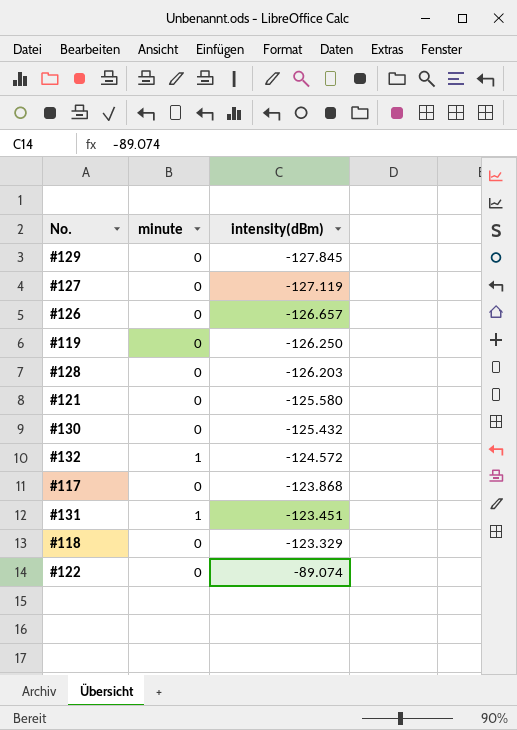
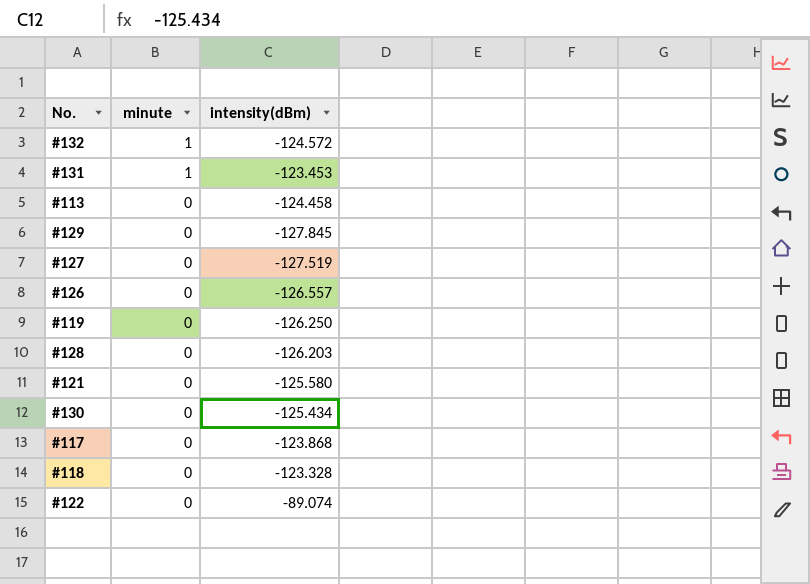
row order: intensity(dBm) ascending -> minute descending
#131 | intensity(dBm): -123.451 -> -123.453
row #113: none -> 0 | -124.458
#127 | intensity(dBm): -127.119 -> -127.519
#126 | intensity(dBm): -126.657 -> -126.557
#130 | intensity(dBm): -125.432 -> -125.434
#118 | intensity(dBm): -123.329 -> -123.328

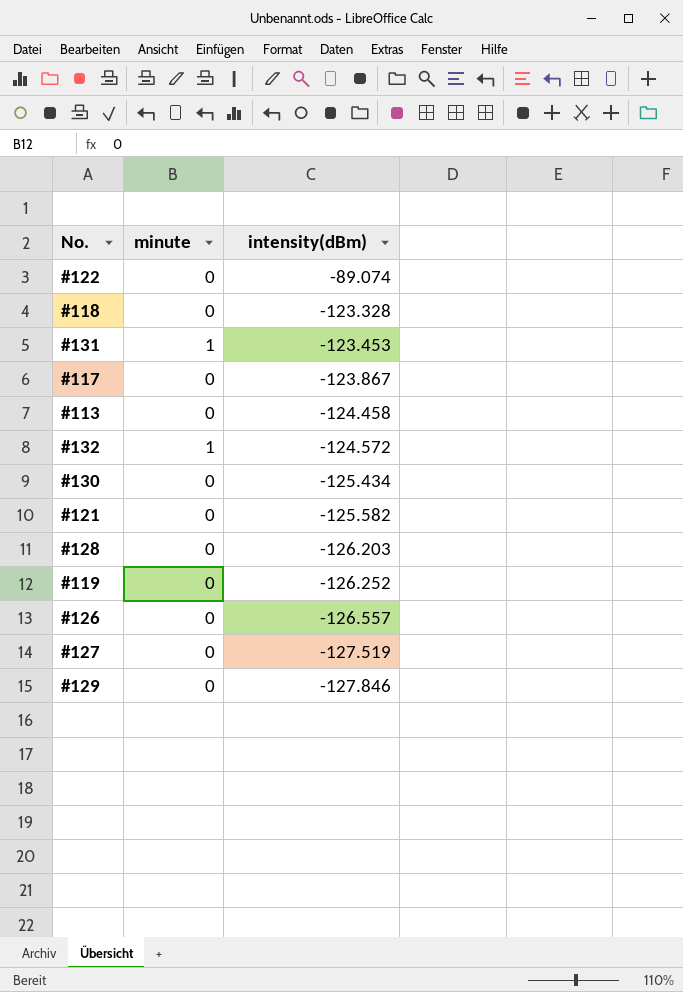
row order: minute descending -> intensity(dBm) descending
#117 | intensity(dBm): -123.868 -> -123.867
#121 | intensity(dBm): -125.580 -> -125.582
#119 | intensity(dBm): -126.250 -> -126.252
#129 | intensity(dBm): -127.845 -> -127.846

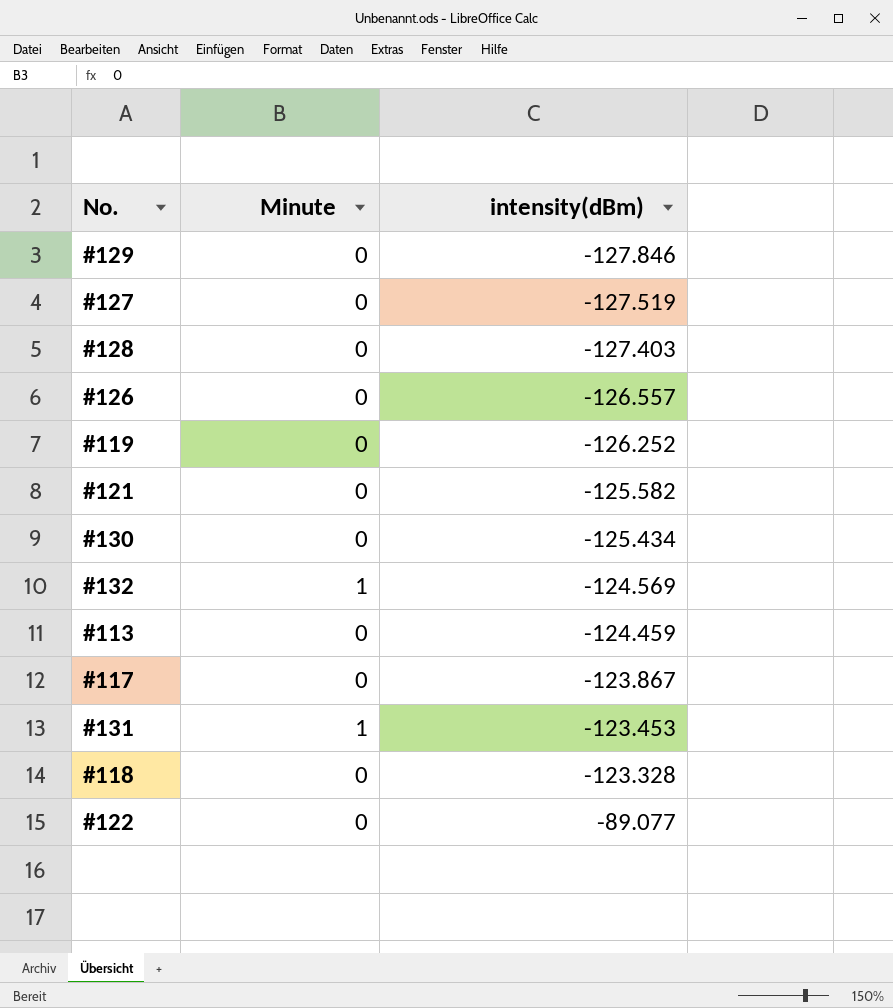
row order: intensity(dBm) descending -> intensity(dBm) ascending
column name: minute -> Minute
#128 | intensity(dBm): -126.203 -> -127.403
#132 | intensity(dBm): -124.572 -> -124.569
#113 | intensity(dBm): -124.458 -> -124.459
#122 | intensity(dBm): -89.074 -> -89.077

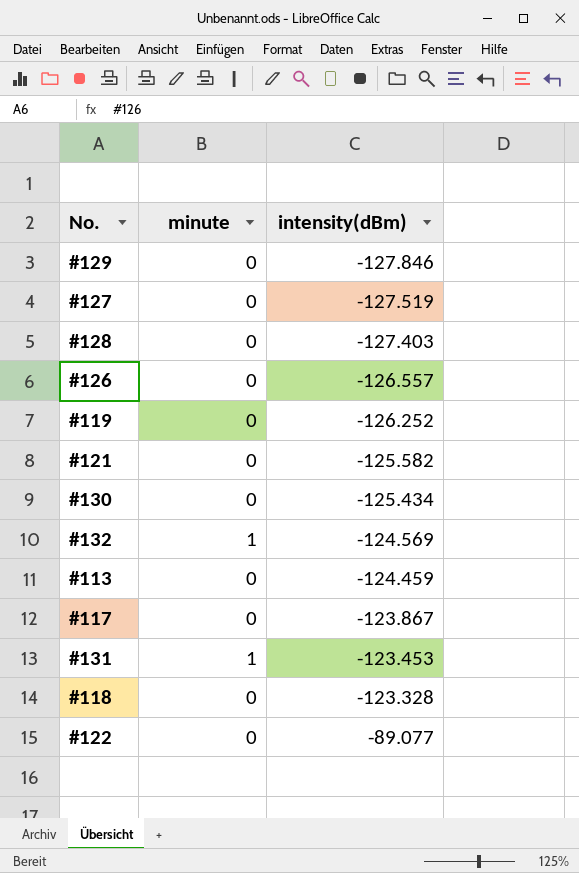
column name: Minute -> minute

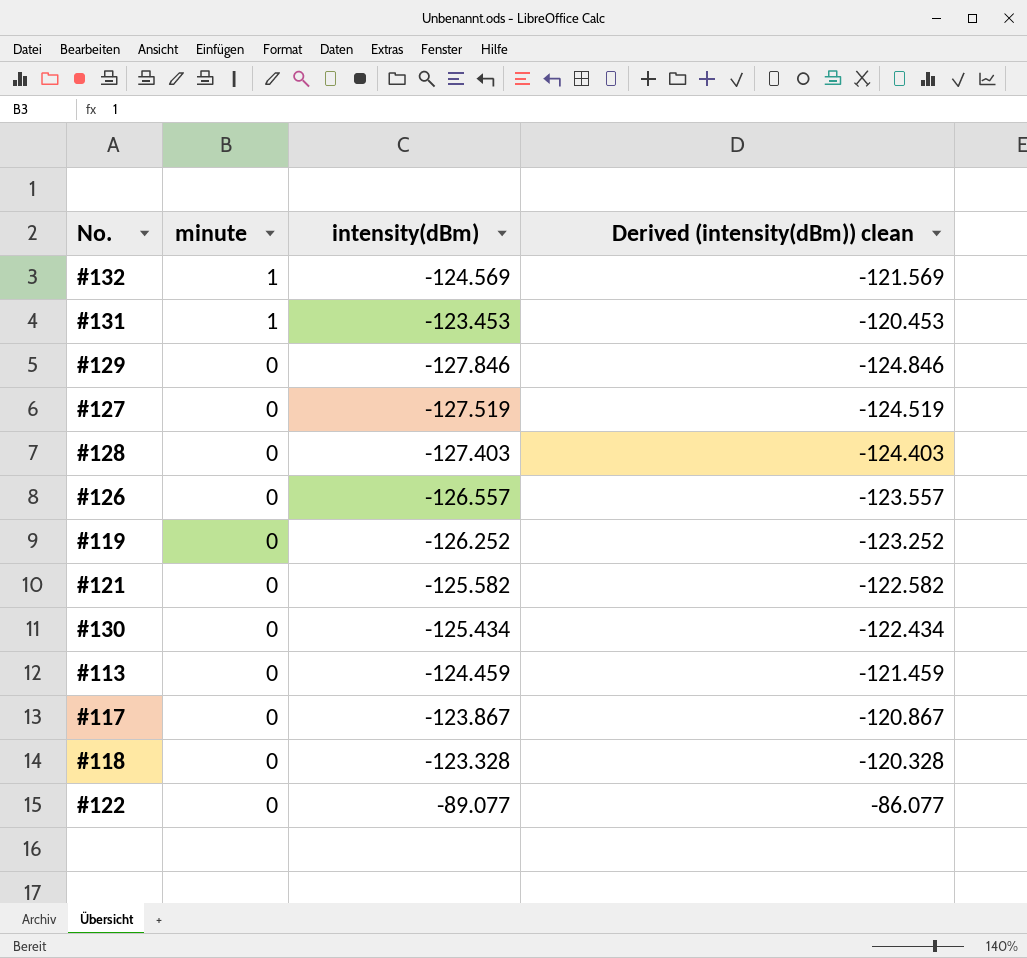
row order: intensity(dBm) ascending -> minute descending
column Derived (intensity(dBm)) clean | formula: none -> [intensity(dBm)] + 3

